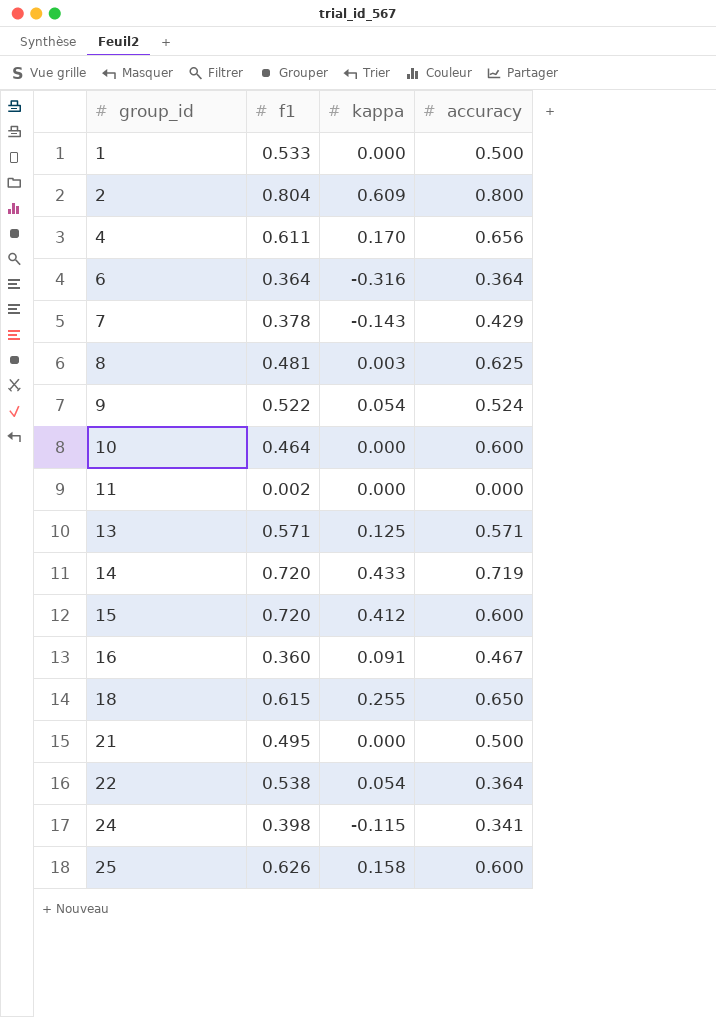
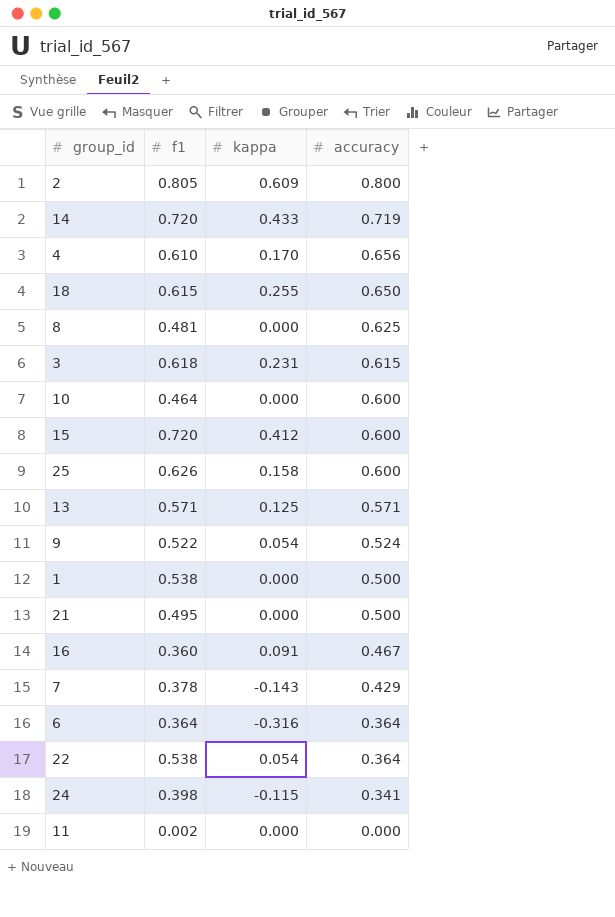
row order: group_id ascending -> accuracy descending
2 | f1: 0.804 -> 0.805
4 | f1: 0.611 -> 0.610
8 | kappa: 0.003 -> 0.000
row 3: none -> 0.618 | 0.231 | 0.615
1 | f1: 0.533 -> 0.538

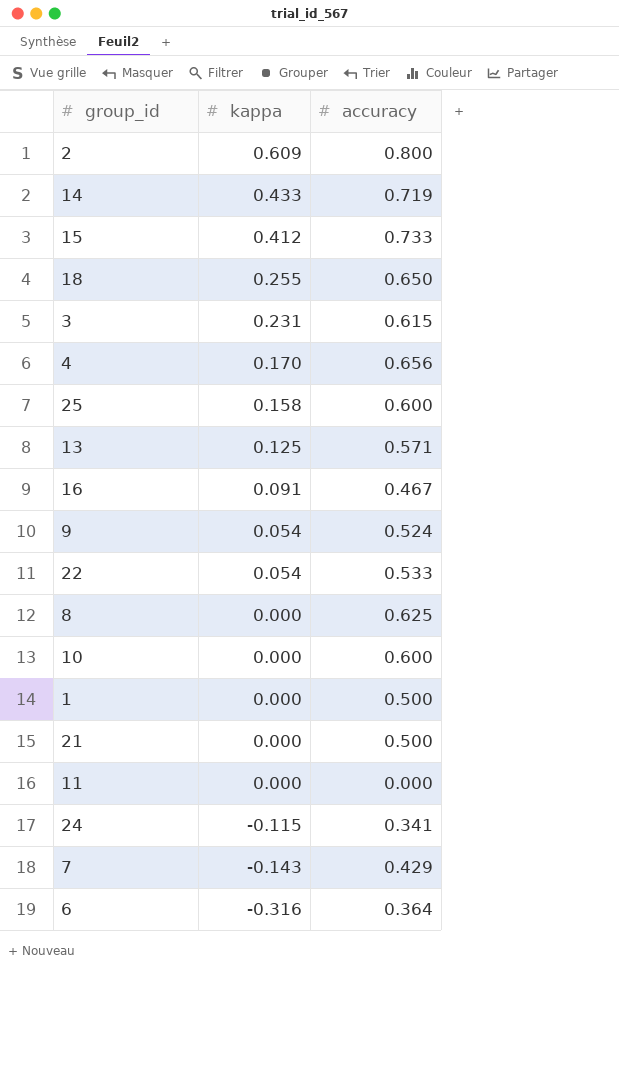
row order: accuracy descending -> kappa descending
column f1 | position: 2 -> none
15 | accuracy: 0.600 -> 0.733
22 | accuracy: 0.364 -> 0.533

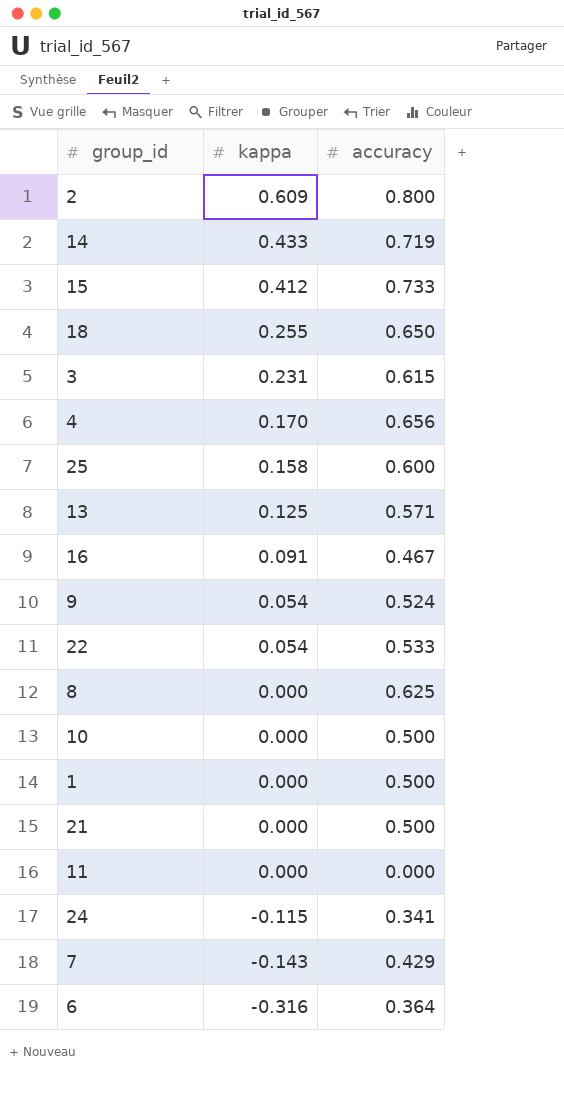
10 | accuracy: 0.600 -> 0.500

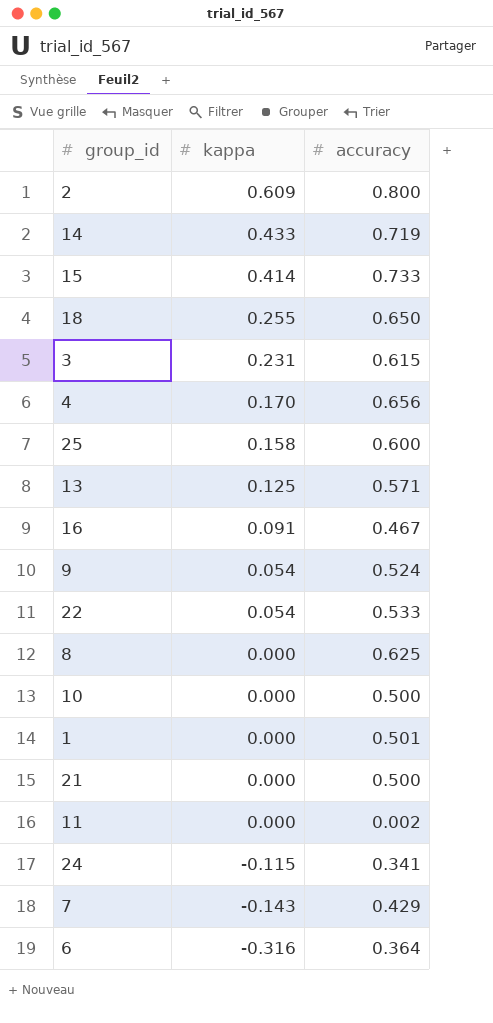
15 | kappa: 0.412 -> 0.414
1 | accuracy: 0.500 -> 0.501
11 | accuracy: 0.000 -> 0.002

